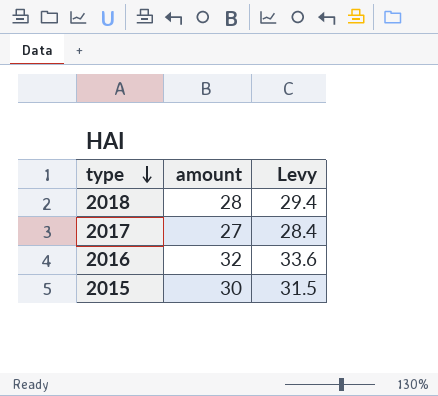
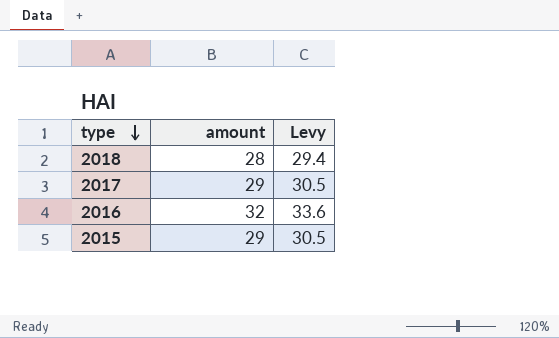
2017 | amount: 27 -> 29
2017 | Levy: 28.4 -> 30.5
2015 | amount: 30 -> 29
2015 | Levy: 31.5 -> 30.5

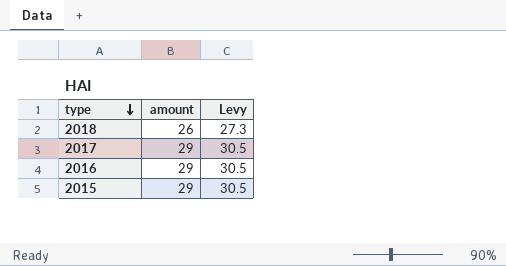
2018 | amount: 28 -> 26
2018 | Levy: 29.4 -> 27.3
2016 | amount: 32 -> 29
2016 | Levy: 33.6 -> 30.5

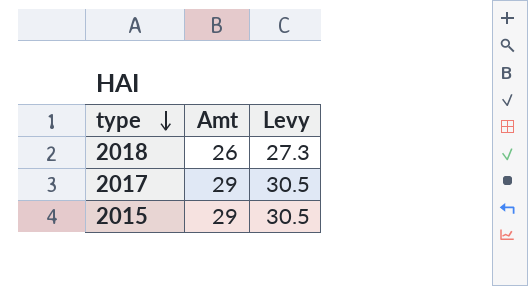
column name: amount -> Amt
row 2016: 29 | 30.5 -> none

